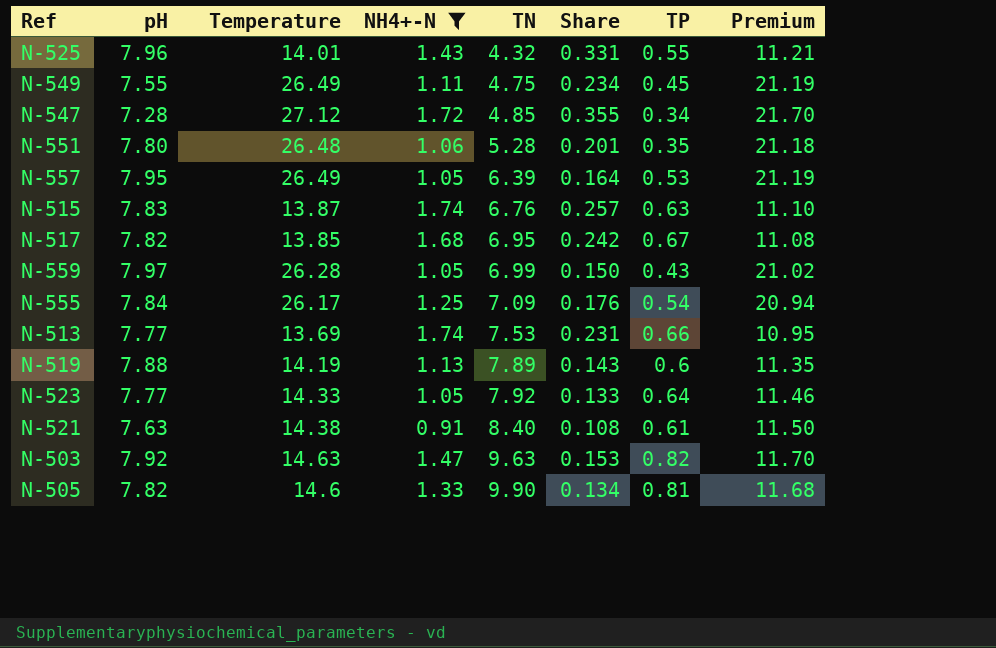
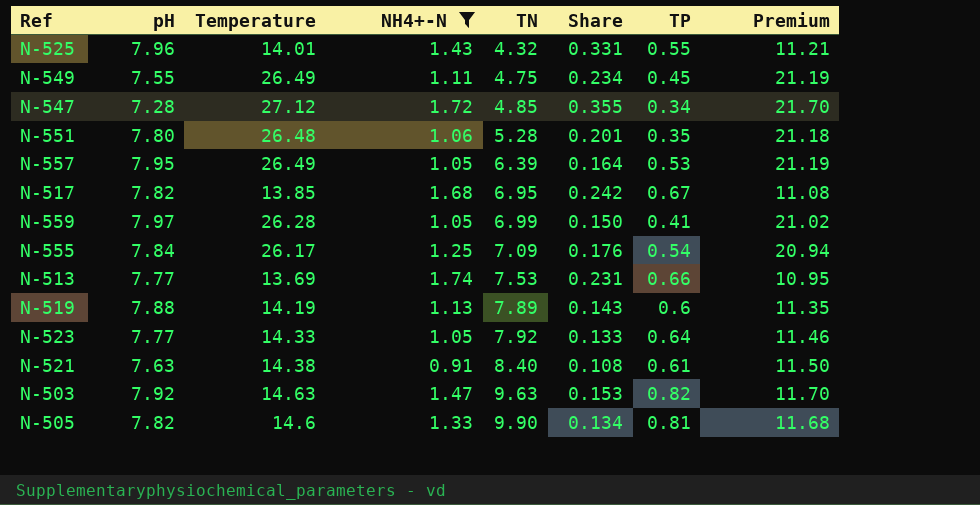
row N-515: 7.83 | 13.87 | 1.74 | 6.76 | 0.257 | 0.63 | 11.10 -> none
N-559 | TP: 0.43 -> 0.41

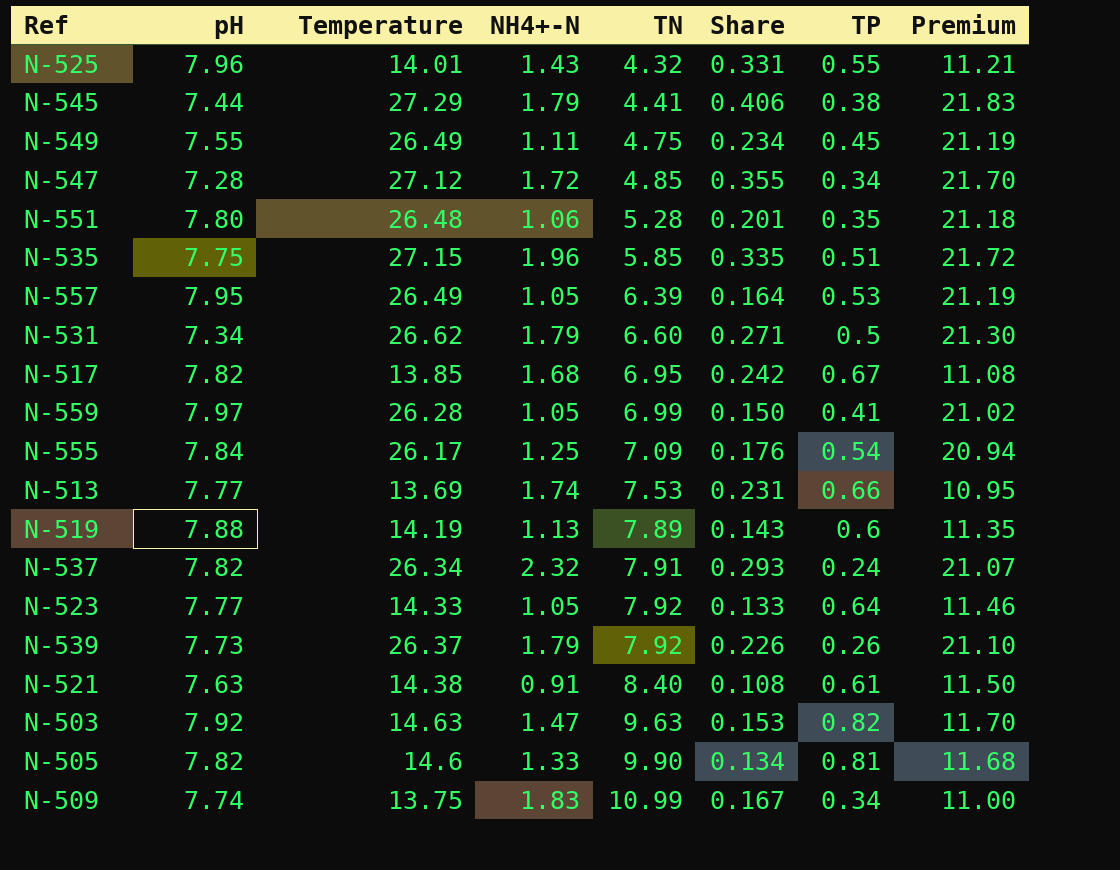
filter: NH4+-N <= 1.74 -> none

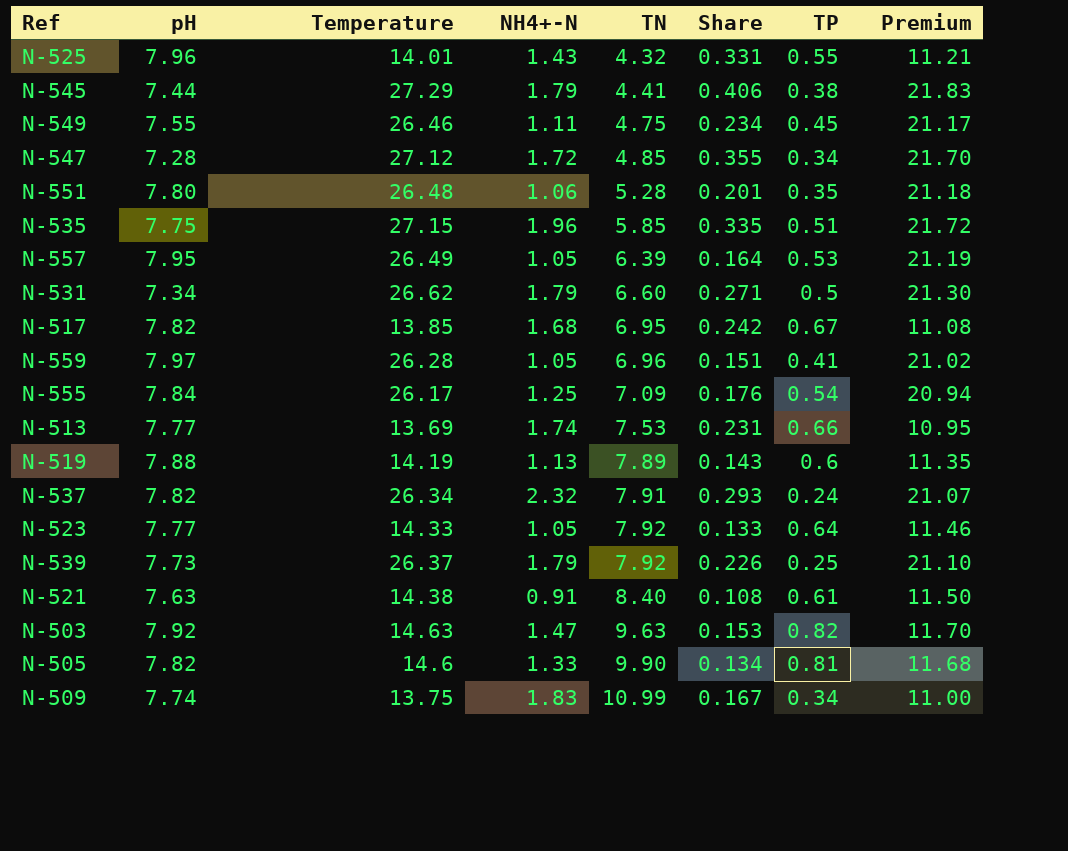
N-549 | Temperature: 26.49 -> 26.46
N-549 | Premium: 21.19 -> 21.17
N-559 | TN: 6.99 -> 6.96
N-559 | Share: 0.150 -> 0.151
N-539 | TP: 0.26 -> 0.25

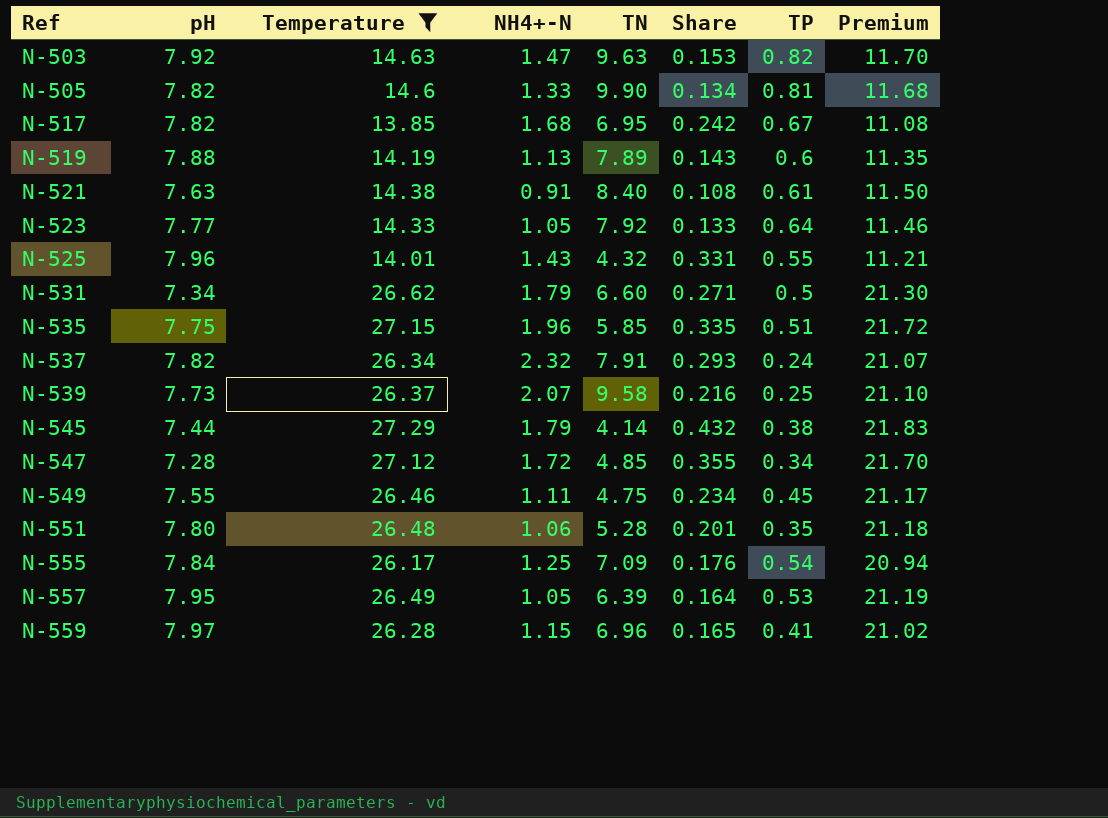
filter: none -> Temperature >= 13.85
row order: TN ascending -> Ref ascending
N-539 | NH4+-N: 1.79 -> 2.07
N-539 | TN: 7.92 -> 9.58
N-539 | Share: 0.226 -> 0.216
N-545 | TN: 4.41 -> 4.14
N-545 | Share: 0.406 -> 0.432
N-559 | NH4+-N: 1.05 -> 1.15
N-559 | Share: 0.151 -> 0.165

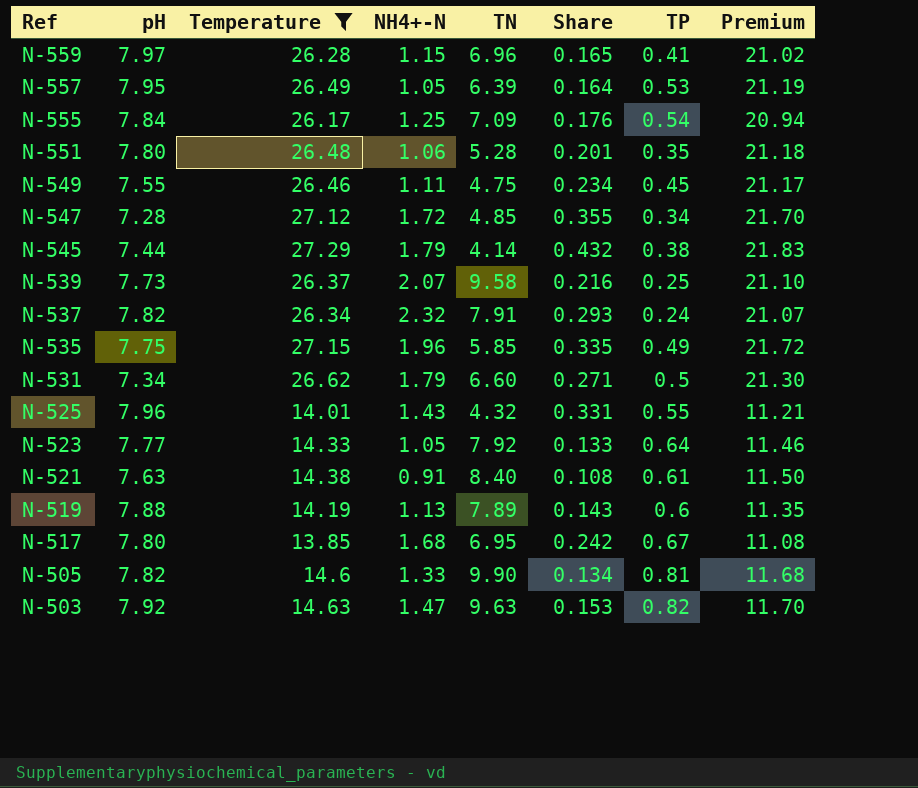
row order: Ref ascending -> Ref descending
N-535 | TP: 0.51 -> 0.49
N-517 | pH: 7.82 -> 7.80

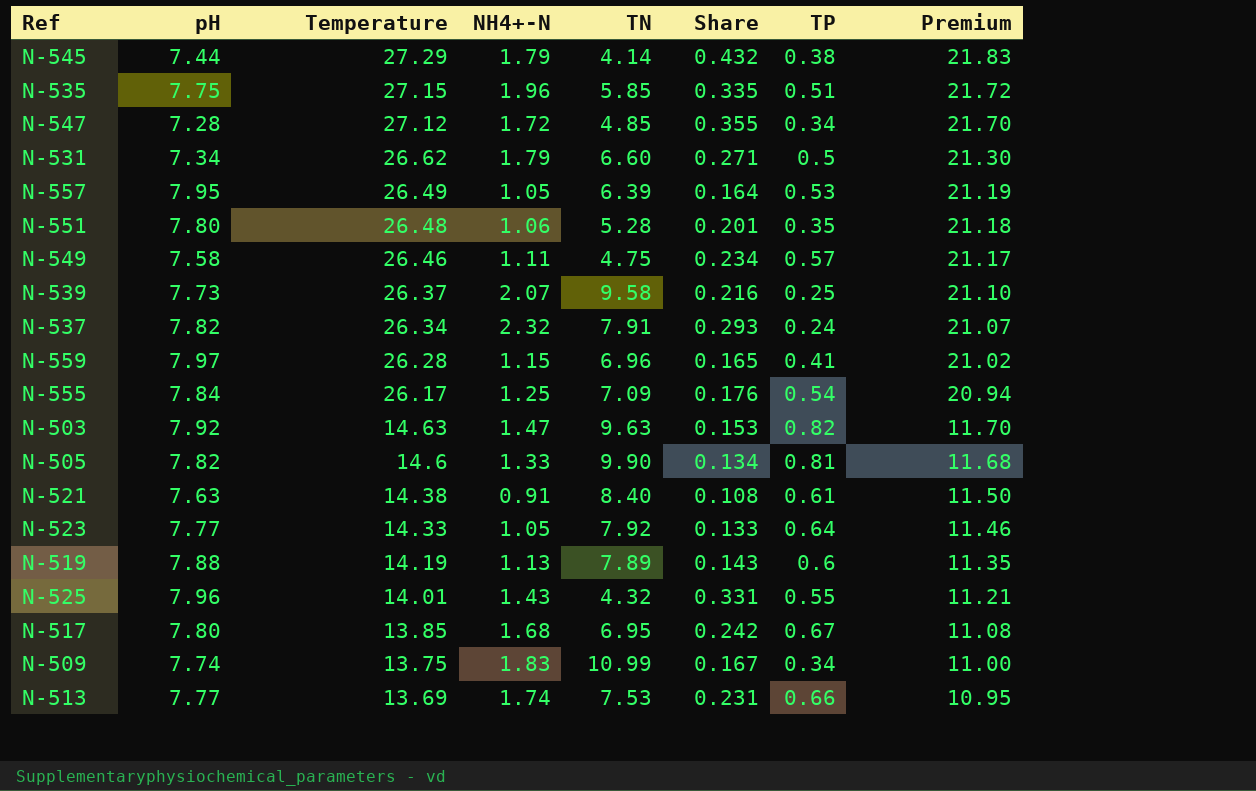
filter: Temperature >= 13.85 -> none
row order: Ref descending -> Temperature descending
N-535 | TP: 0.49 -> 0.51
N-549 | pH: 7.55 -> 7.58
N-549 | TP: 0.45 -> 0.57

